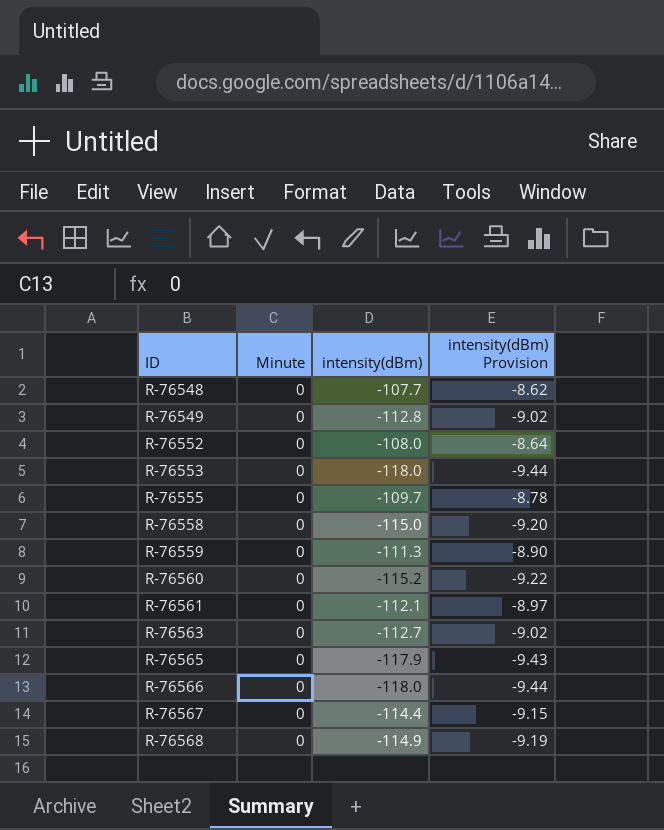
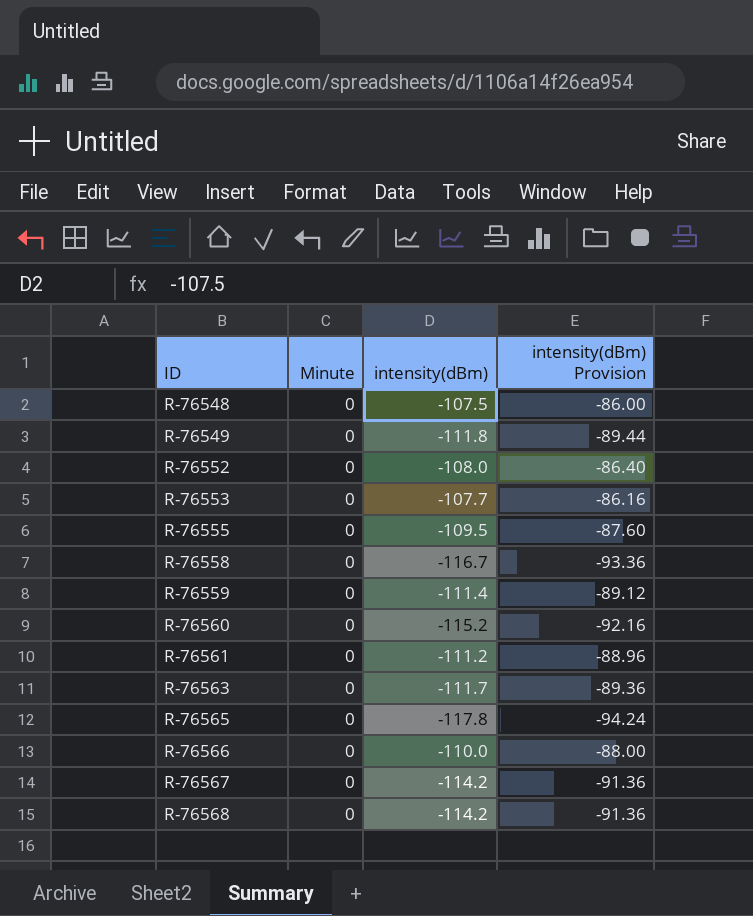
column intensity(dBm) Provision | formula: [intensity(dBm)] * 0.08 -> [intensity(dBm)] * 0.8
R-76548 | intensity(dBm): -107.7 -> -107.5
R-76549 | intensity(dBm): -112.8 -> -111.8
R-76553 | intensity(dBm): -118.0 -> -107.7
R-76555 | intensity(dBm): -109.7 -> -109.5
R-76558 | intensity(dBm): -115.0 -> -116.7
R-76559 | intensity(dBm): -111.3 -> -111.4
R-76561 | intensity(dBm): -112.1 -> -111.2
R-76563 | intensity(dBm): -112.7 -> -111.7
R-76565 | intensity(dBm): -117.9 -> -117.8
R-76566 | intensity(dBm): -118.0 -> -110.0
R-76567 | intensity(dBm): -114.4 -> -114.2
R-76568 | intensity(dBm): -114.9 -> -114.2

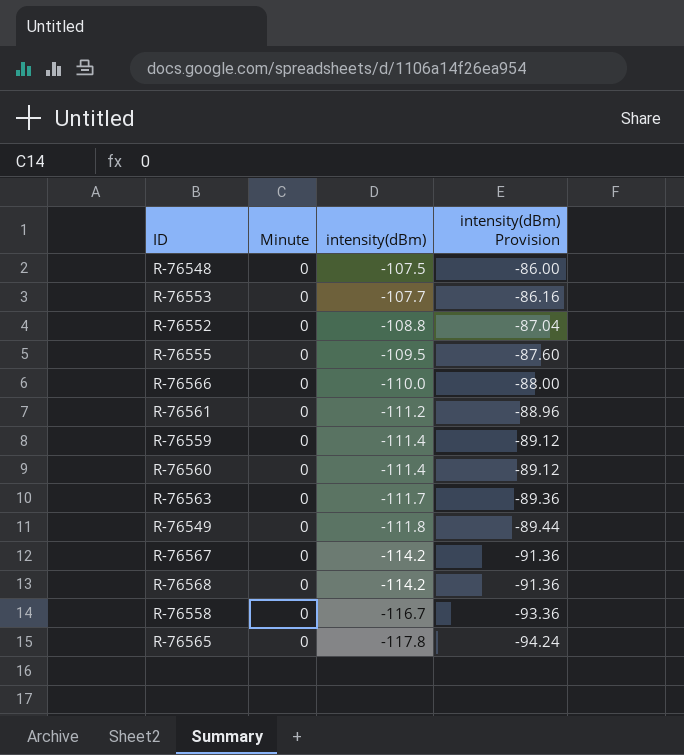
row order: ID ascending -> intensity(dBm) descending
R-76552 | intensity(dBm): -108.0 -> -108.8
R-76552 | intensity(dBm) Provision: -86.40 -> -87.04
R-76560 | intensity(dBm): -115.2 -> -111.4
R-76560 | intensity(dBm) Provision: -92.16 -> -89.12

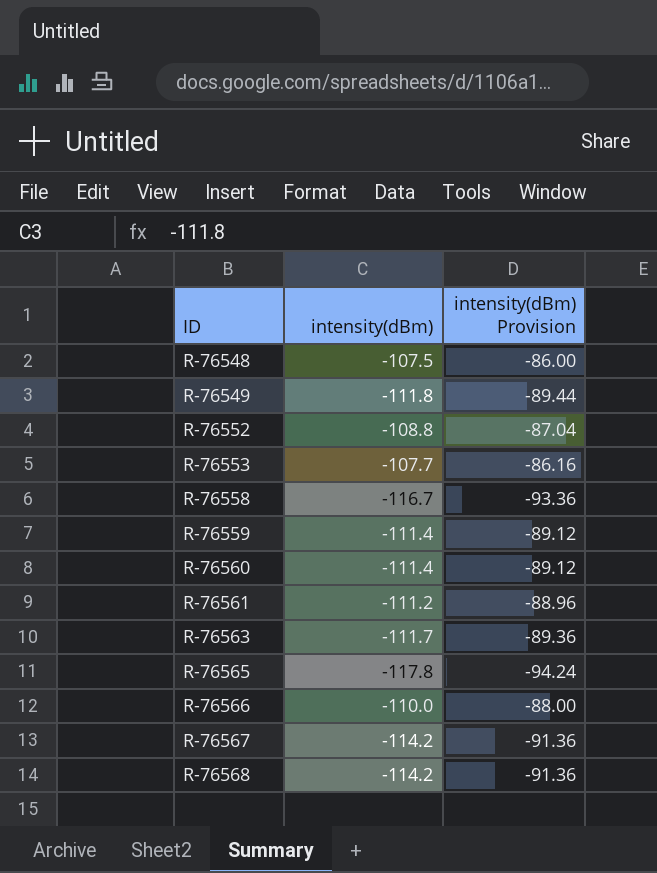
row order: intensity(dBm) descending -> ID ascending
column Minute | position: 2 -> none
row R-76555: 0 | -109.5 | -87.60 -> none

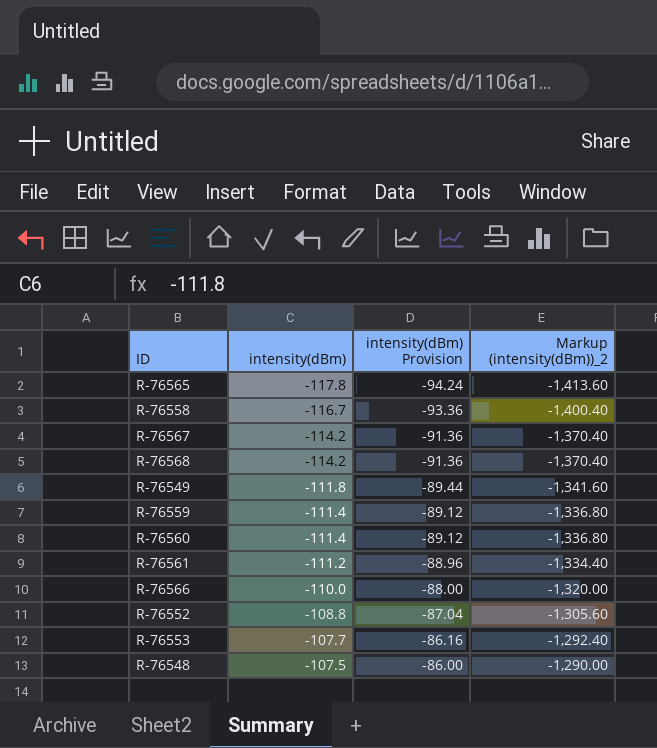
row order: ID ascending -> intensity(dBm) ascending
column Markup (intensity(dBm))_2 | formula: none -> [intensity(dBm)] * 12
row R-76563: -111.7 | -89.36 -> none

